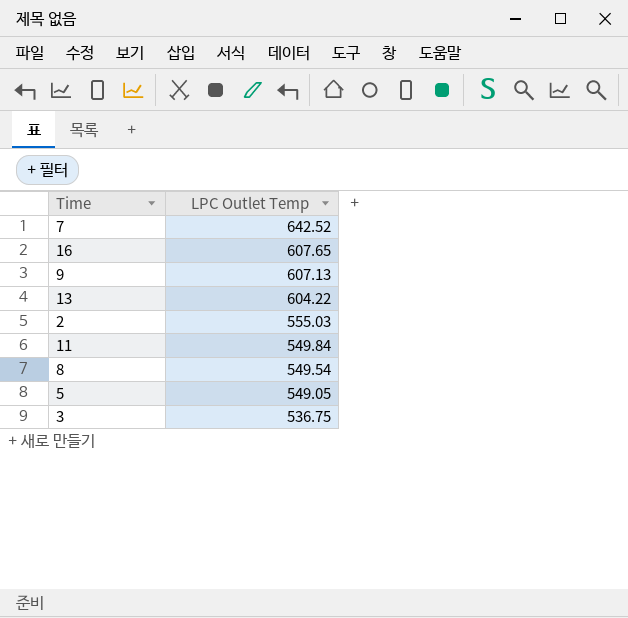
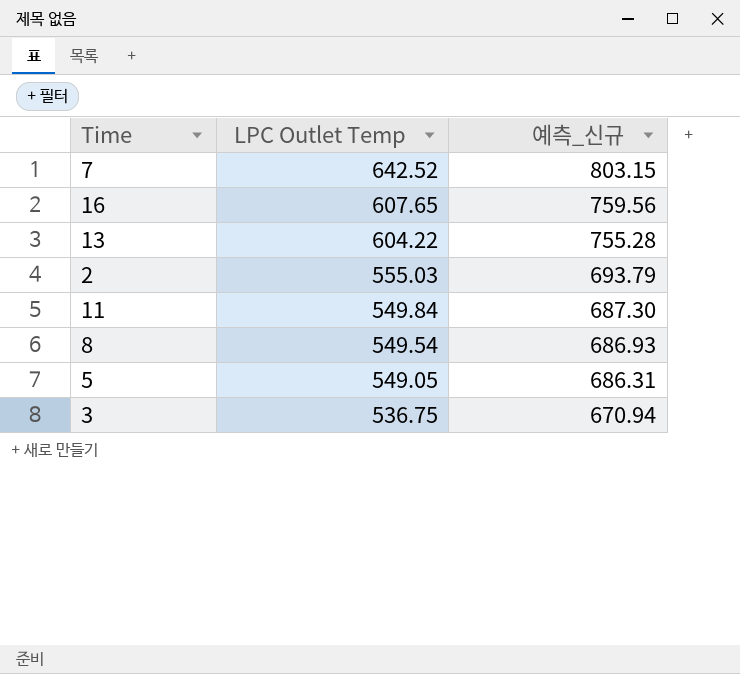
column 예측_신규 | formula: none -> [LPC Outlet Temp] * 1.25
row 9: 607.13 -> none

